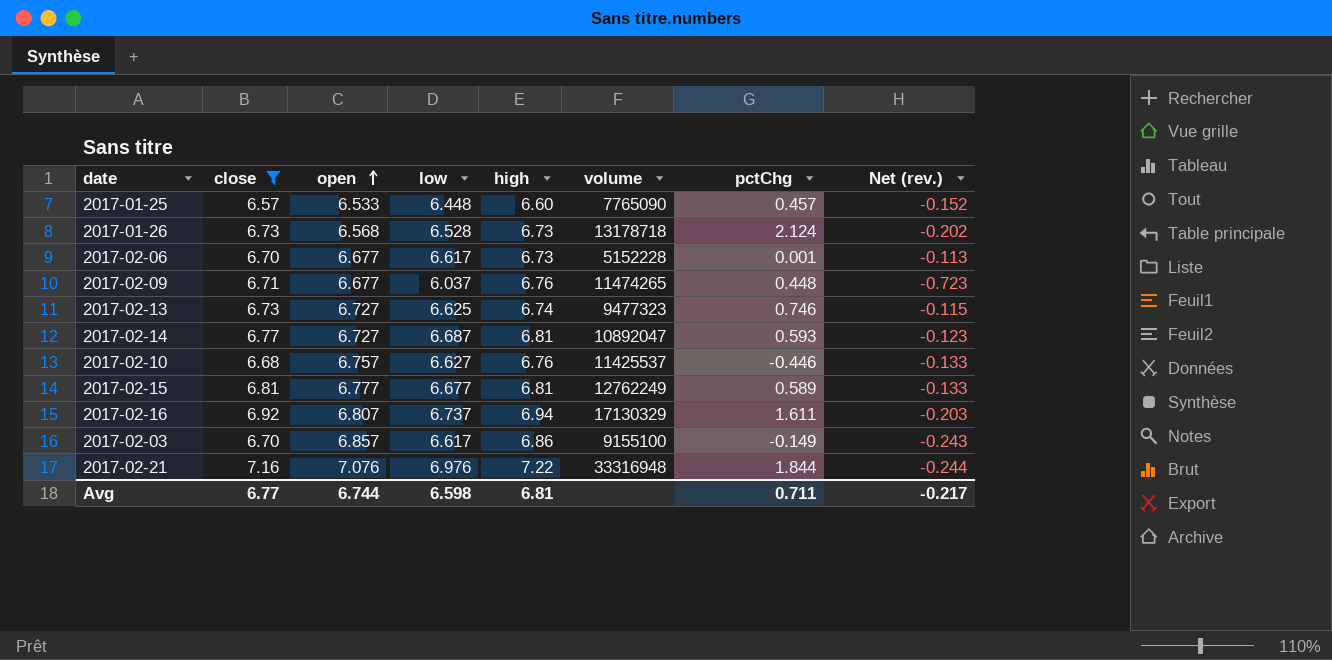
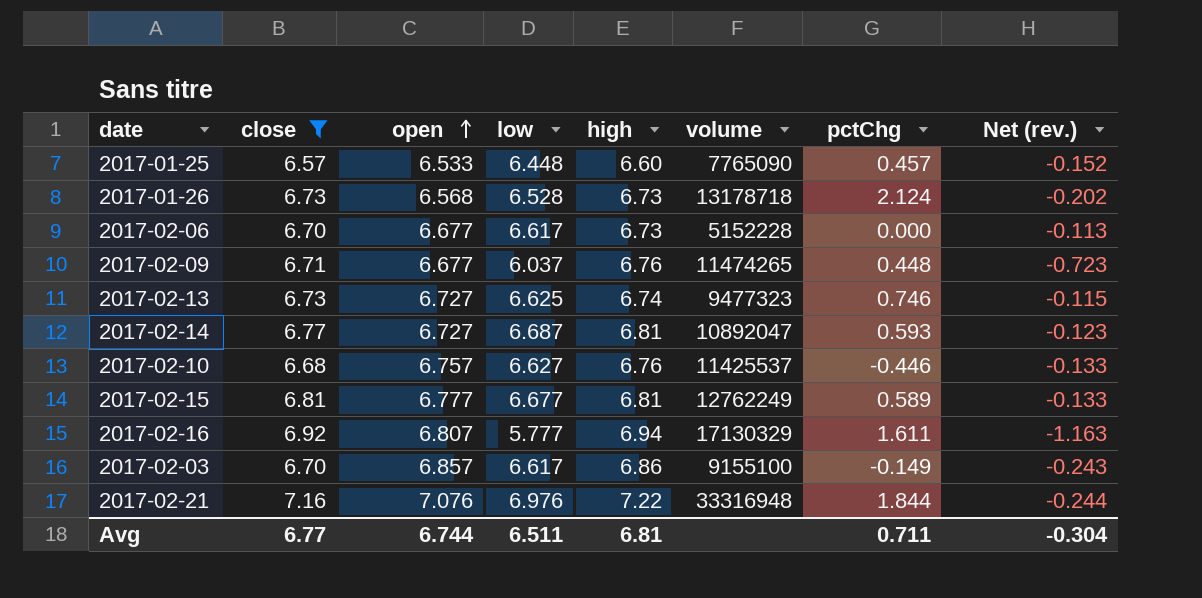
2017-02-06 | pctChg: 0.001 -> 0.000
2017-02-16 | low: 6.737 -> 5.777
2017-02-16 | Net (rev.): -0.203 -> -1.163
Avg | low: 6.598 -> 6.511
Avg | Net (rev.): -0.217 -> -0.304

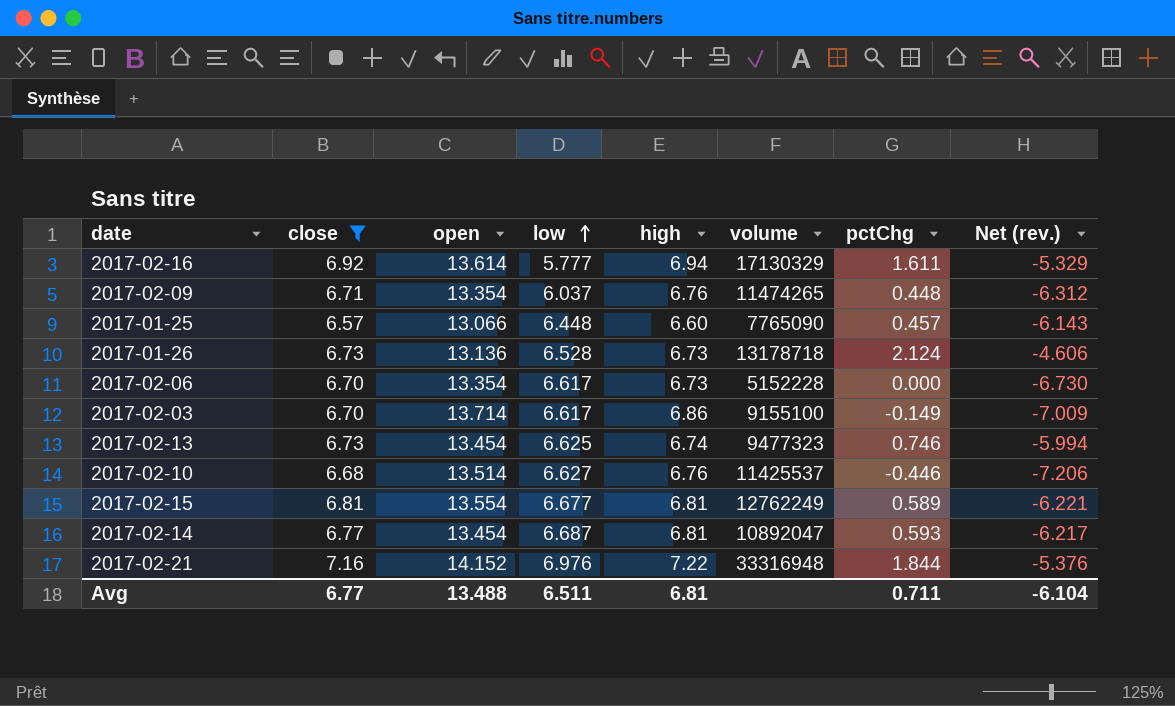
row order: open ascending -> low ascending
column Net (rev.) | formula: [low] - [high] -> [pctChg] - [high]
2017-02-16 | open: 6.807 -> 13.614
2017-02-09 | open: 6.677 -> 13.354
2017-01-25 | open: 6.533 -> 13.066
2017-01-26 | open: 6.568 -> 13.136
2017-02-06 | open: 6.677 -> 13.354
2017-02-03 | open: 6.857 -> 13.714
2017-02-13 | open: 6.727 -> 13.454
2017-02-10 | open: 6.757 -> 13.514
2017-02-15 | open: 6.777 -> 13.554
2017-02-14 | open: 6.727 -> 13.454
2017-02-21 | open: 7.076 -> 14.152
Avg | open: 6.744 -> 13.488
Avg | Net (rev.): -0.304 -> -6.104

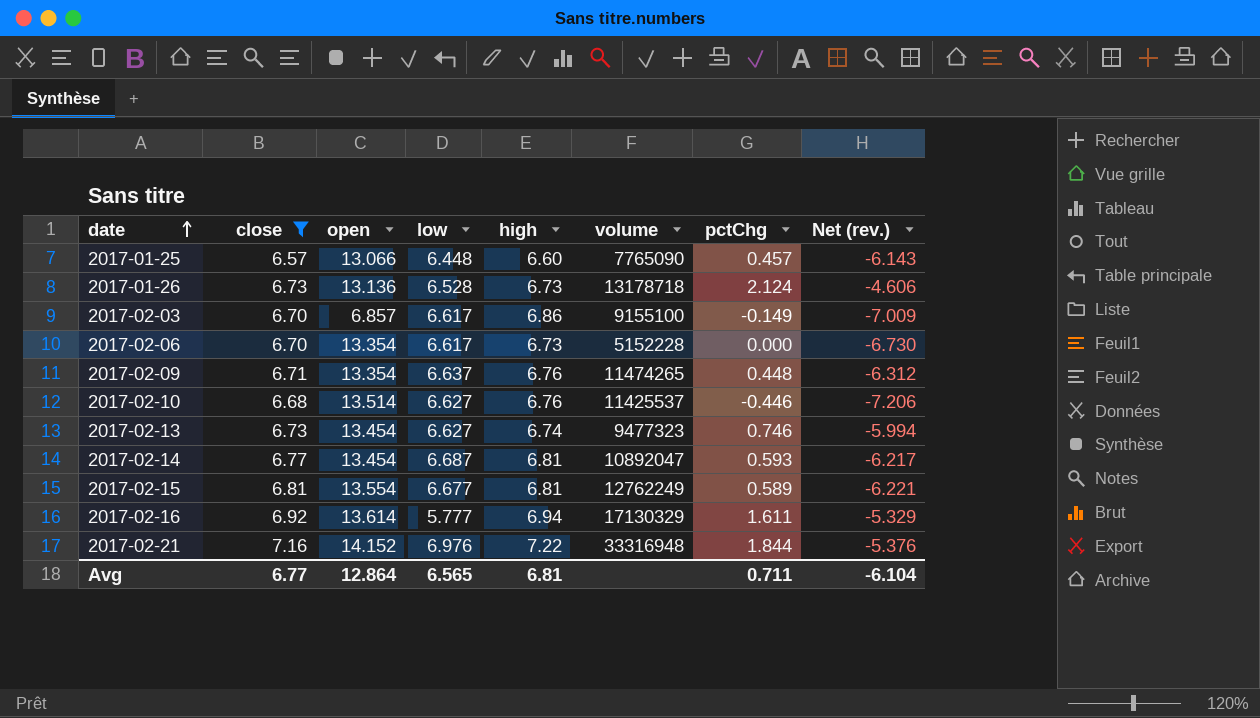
row order: low ascending -> date ascending
2017-02-03 | open: 13.714 -> 6.857
2017-02-09 | low: 6.037 -> 6.637
2017-02-13 | low: 6.625 -> 6.627
Avg | open: 13.488 -> 12.864
Avg | low: 6.511 -> 6.565

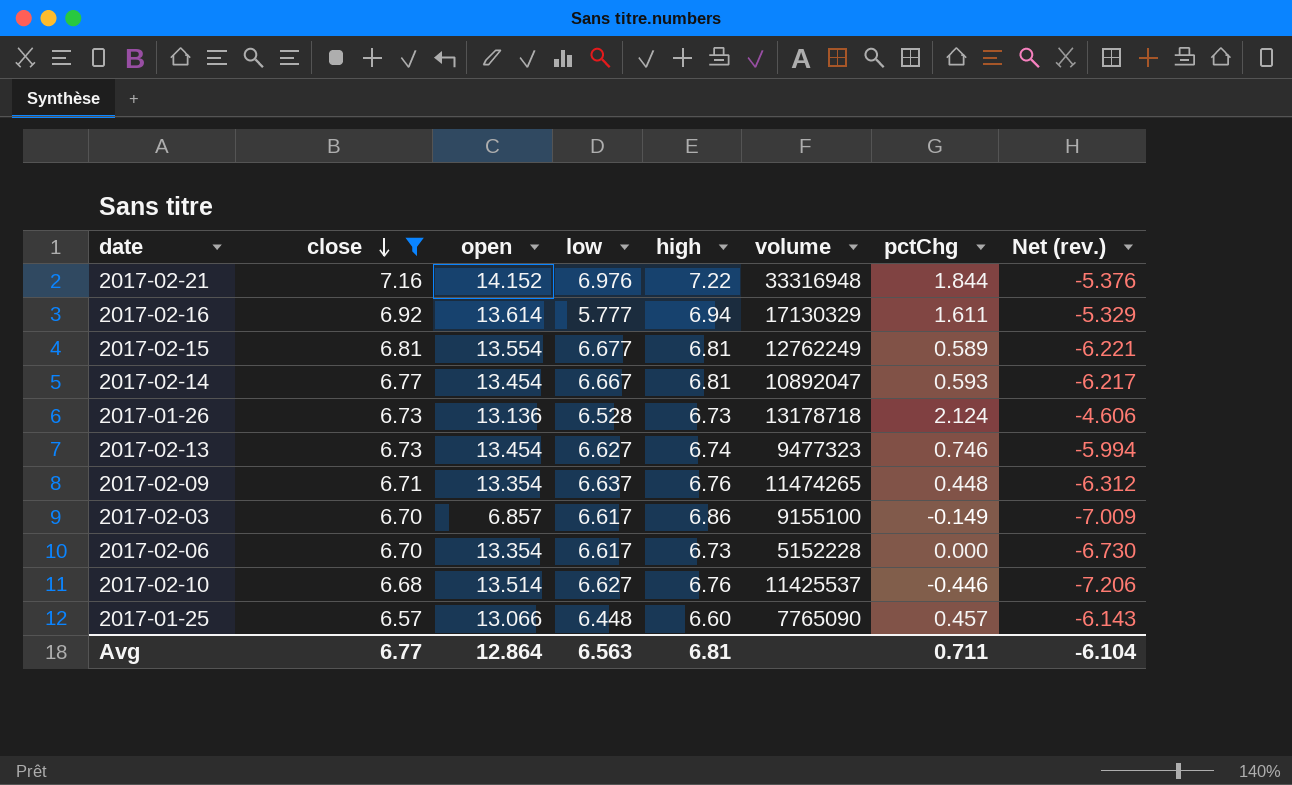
row order: date ascending -> close descending
2017-02-14 | low: 6.687 -> 6.667
Avg | low: 6.565 -> 6.563

